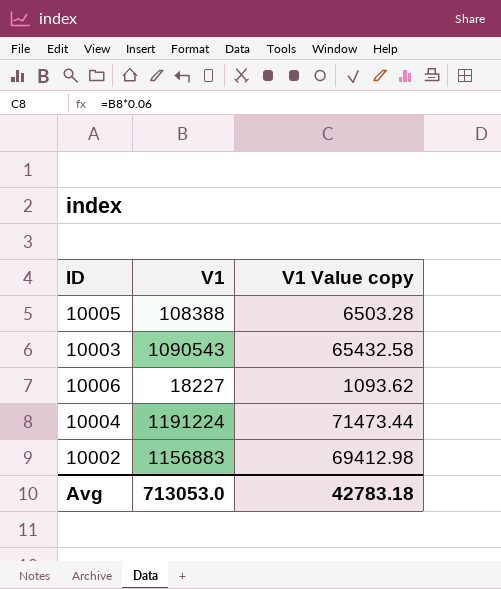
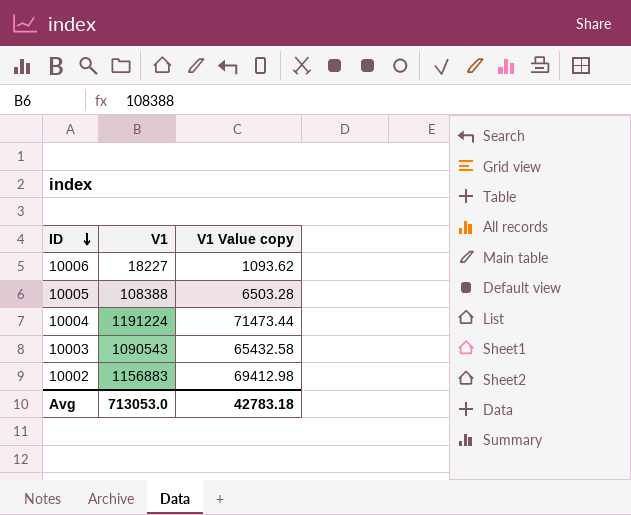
row order: none -> ID descending

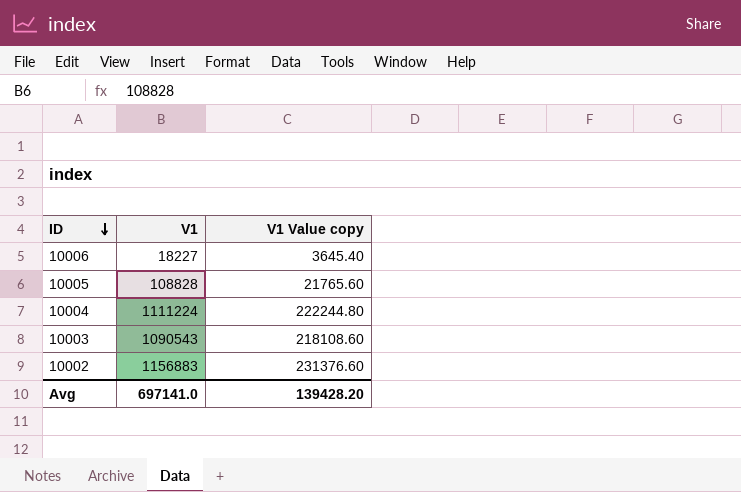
column V1 Value copy | formula: [V1] * 0.06 -> [V1] * 0.2
10005 | V1: 108388 -> 108828
10004 | V1: 1191224 -> 1111224
Avg | V1: 713053.0 -> 697141.0
Avg | V1 Value copy: 42783.18 -> 139428.20

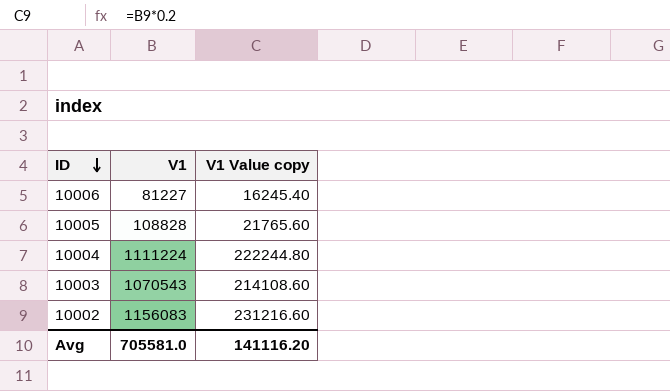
10006 | V1: 18227 -> 81227
10006 | V1 Value copy: 3645.40 -> 16245.40
10003 | V1: 1090543 -> 1070543
10003 | V1 Value copy: 218108.60 -> 214108.60
10002 | V1: 1156883 -> 1156083
10002 | V1 Value copy: 231376.60 -> 231216.60
Avg | V1: 697141.0 -> 705581.0
Avg | V1 Value copy: 139428.20 -> 141116.20

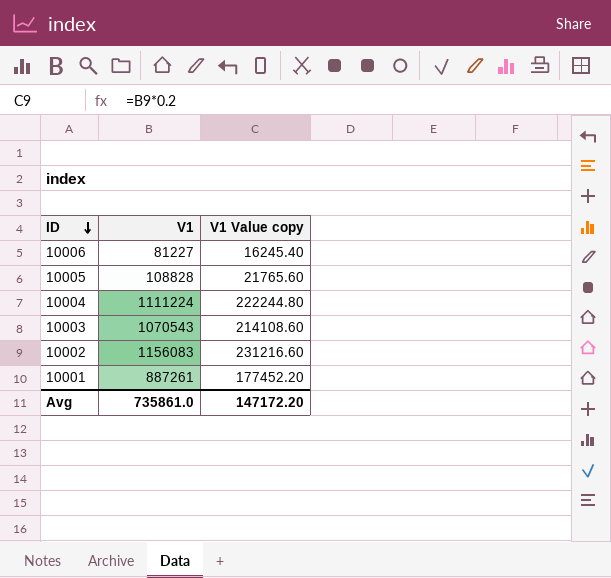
row 10001: none -> 887261 | 177452.20
Avg | V1: 705581.0 -> 735861.0
Avg | V1 Value copy: 141116.20 -> 147172.20

